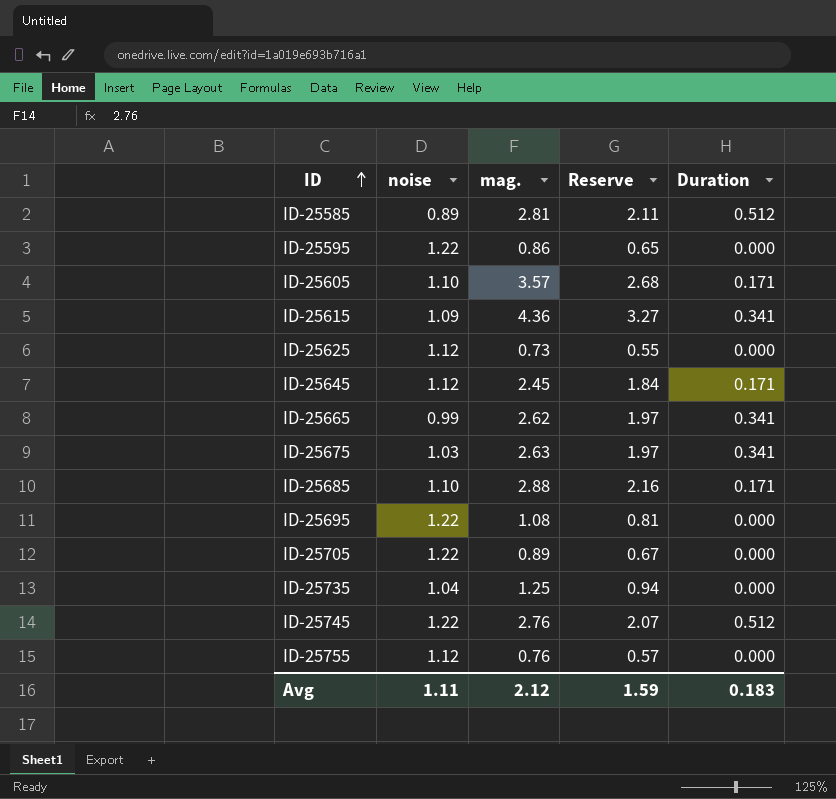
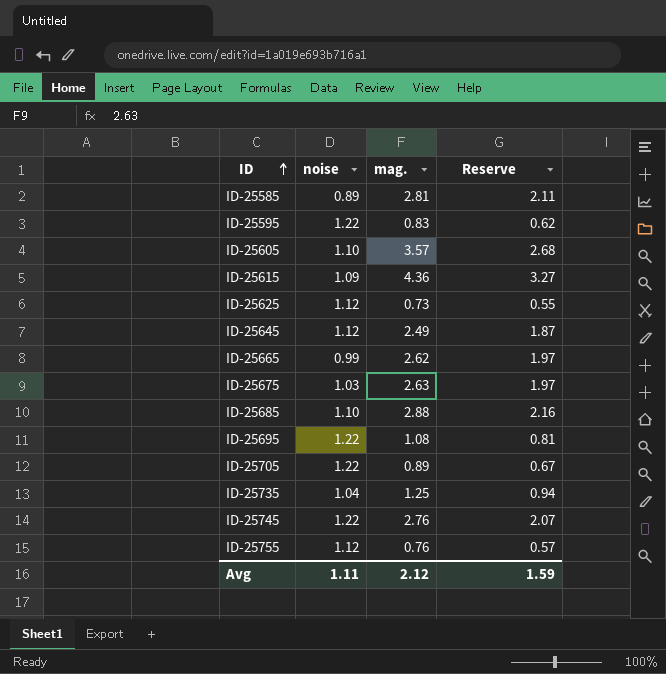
column Duration | position: 5 -> none
ID-25595 | mag.: 0.86 -> 0.83
ID-25595 | Reserve: 0.65 -> 0.62
ID-25645 | mag.: 2.45 -> 2.49
ID-25645 | Reserve: 1.84 -> 1.87

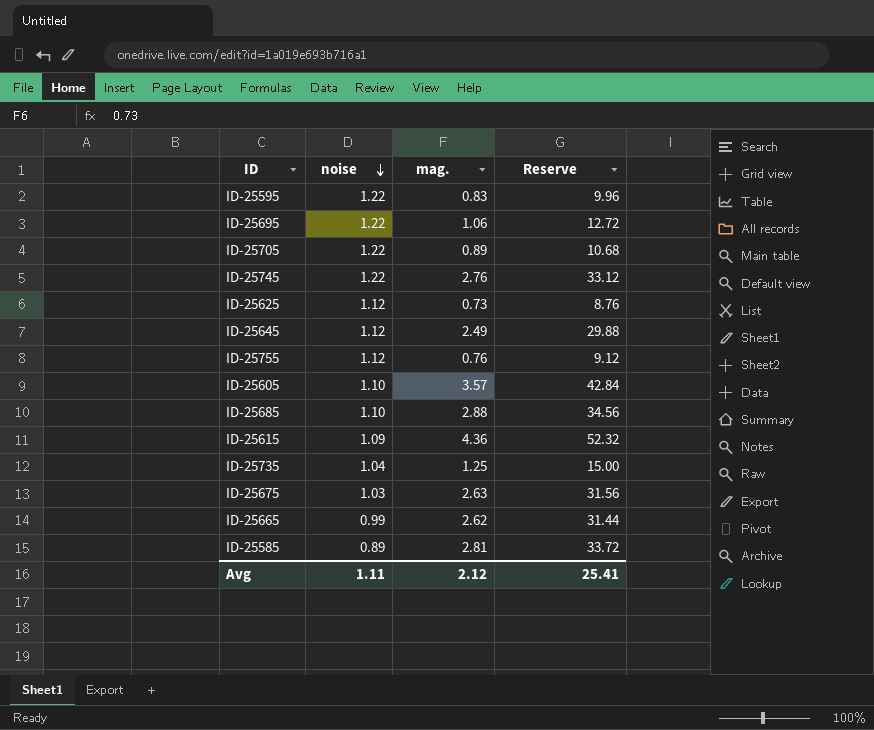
row order: ID ascending -> noise descending
column Reserve | formula: [mag.] * 0.75 -> [mag.] * 12
ID-25695 | mag.: 1.08 -> 1.06
Avg | Reserve: 1.59 -> 25.41

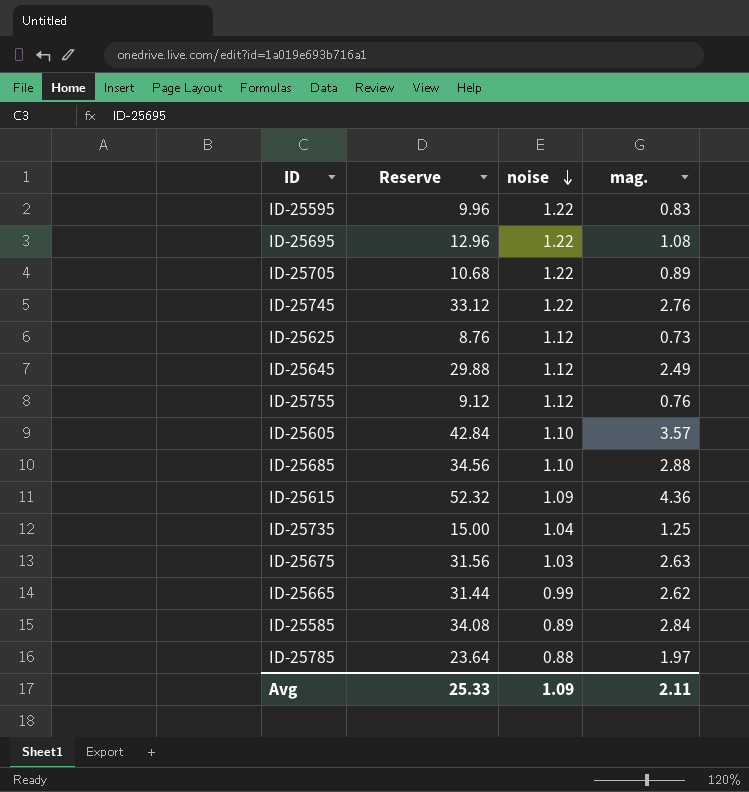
column Reserve | position: 4 -> 2
ID-25695 | Reserve: 12.72 -> 12.96
ID-25695 | mag.: 1.06 -> 1.08
ID-25585 | Reserve: 33.72 -> 34.08
ID-25585 | mag.: 2.81 -> 2.84
row ID-25785: none -> 23.64 | 0.88 | 1.97
Avg | Reserve: 25.41 -> 25.33
Avg | noise: 1.11 -> 1.09
Avg | mag.: 2.12 -> 2.11

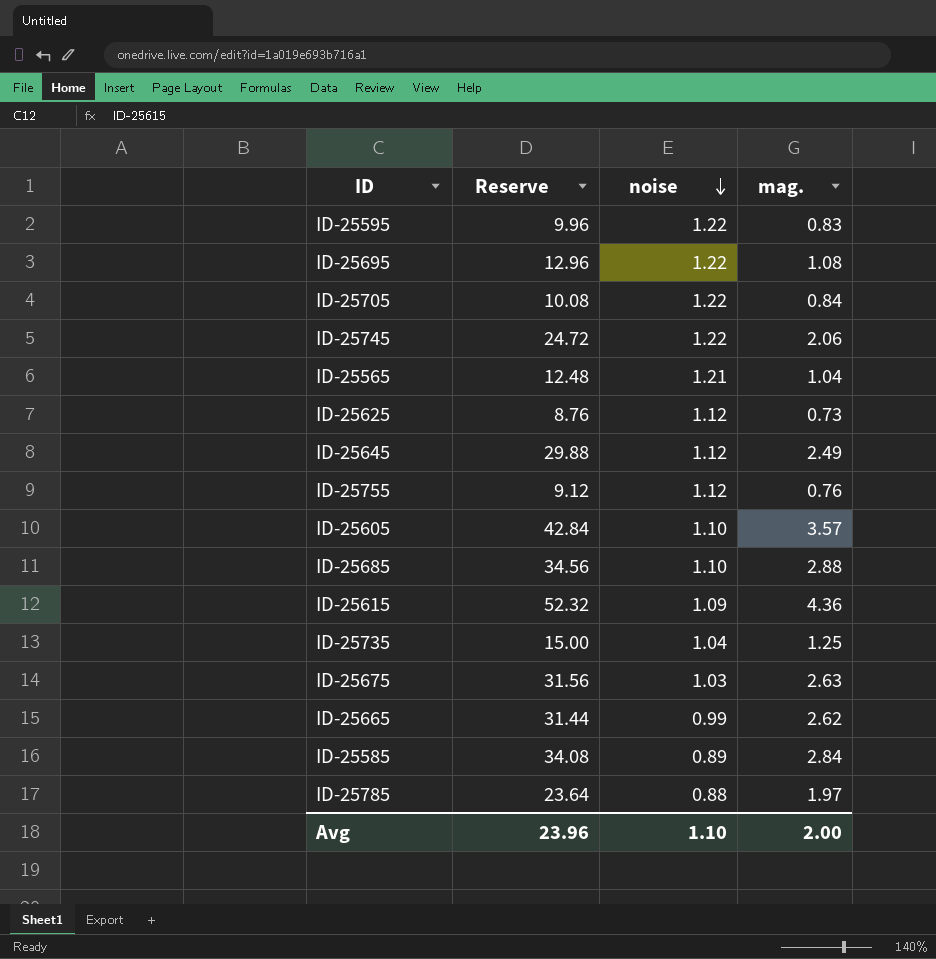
ID-25705 | Reserve: 10.68 -> 10.08
ID-25705 | mag.: 0.89 -> 0.84
ID-25745 | Reserve: 33.12 -> 24.72
ID-25745 | mag.: 2.76 -> 2.06
row ID-25565: none -> 12.48 | 1.21 | 1.04
Avg | Reserve: 25.33 -> 23.96
Avg | noise: 1.09 -> 1.10
Avg | mag.: 2.11 -> 2.00

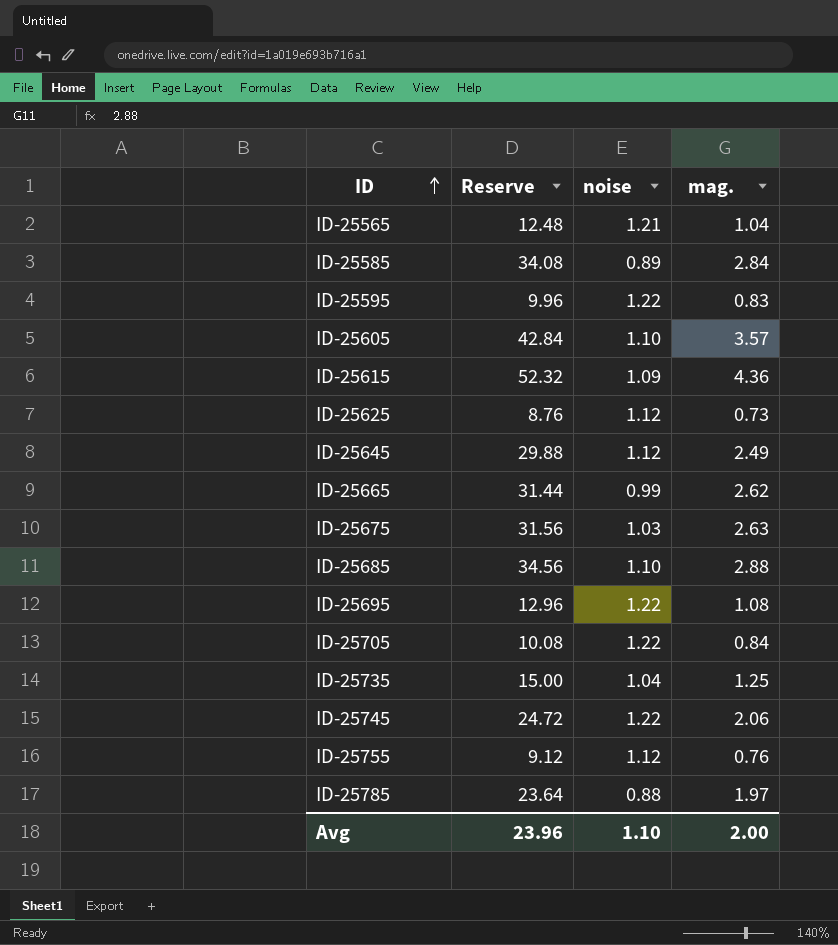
row order: noise descending -> ID ascending

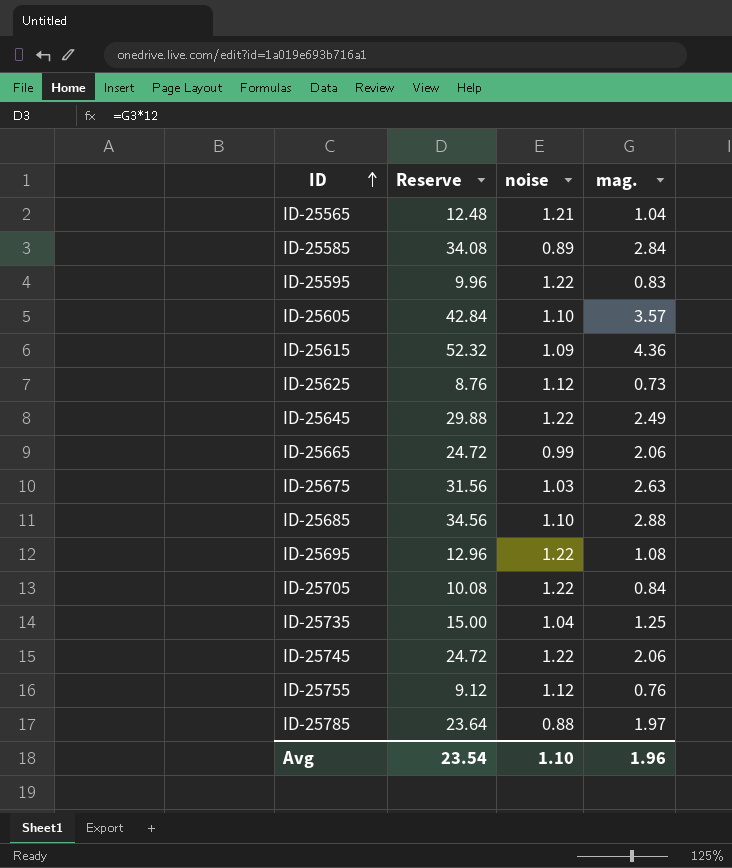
ID-25645 | noise: 1.12 -> 1.22
ID-25665 | Reserve: 31.44 -> 24.72
ID-25665 | mag.: 2.62 -> 2.06
Avg | Reserve: 23.96 -> 23.54
Avg | mag.: 2.00 -> 1.96

